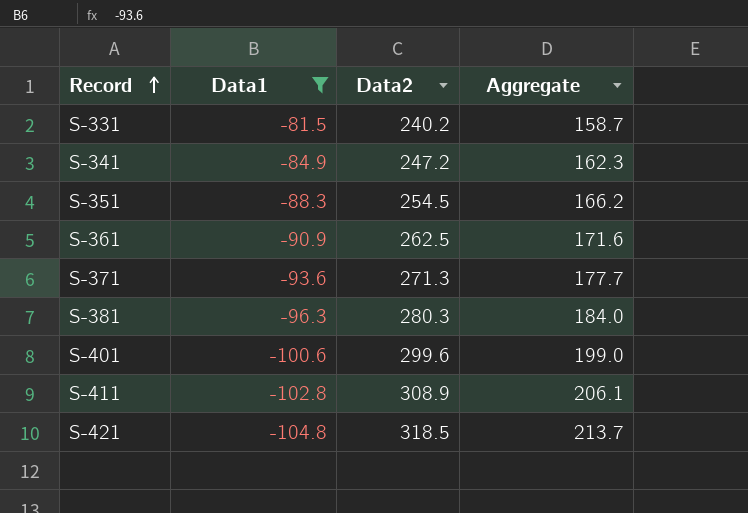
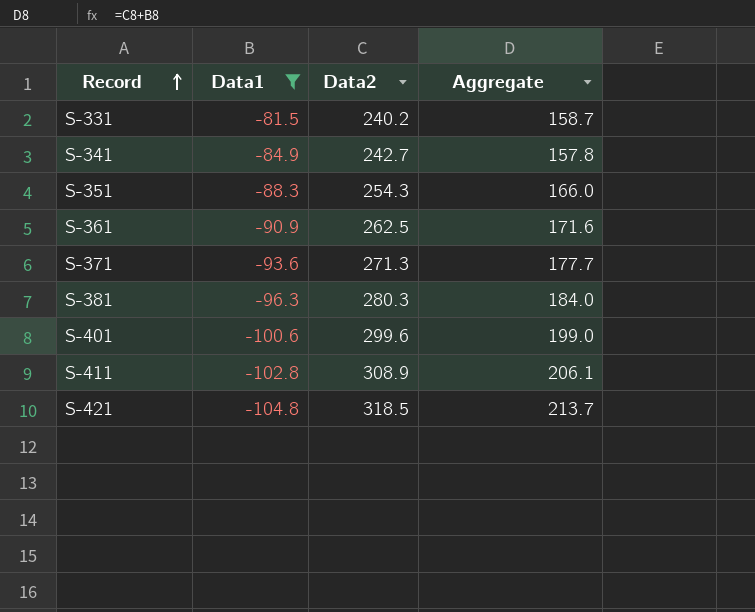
S-341 | Data2: 247.2 -> 242.7
S-341 | Aggregate: 162.3 -> 157.8
S-351 | Data2: 254.5 -> 254.3
S-351 | Aggregate: 166.2 -> 166.0

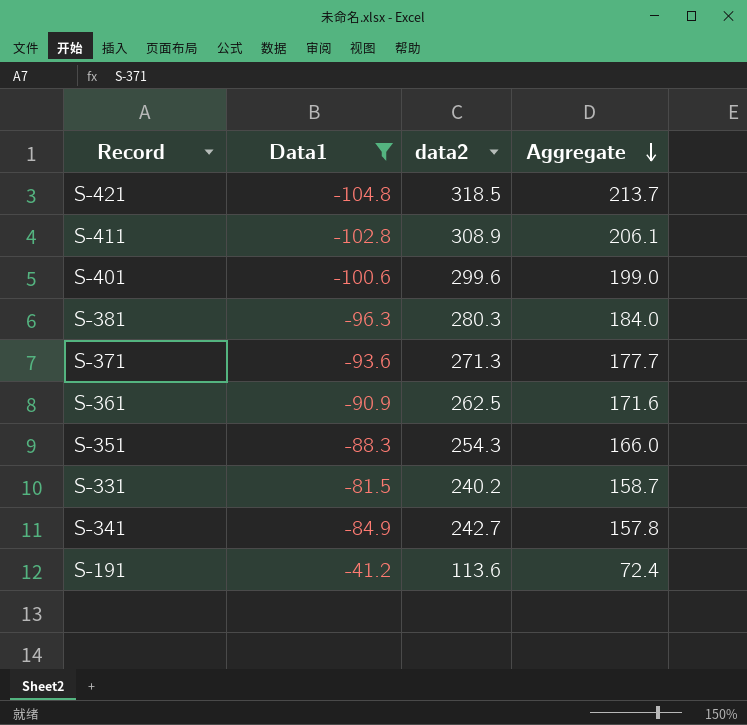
row order: Record ascending -> Aggregate descending
column name: Data2 -> data2
row S-191: none -> -41.2 | 113.6 | 72.4

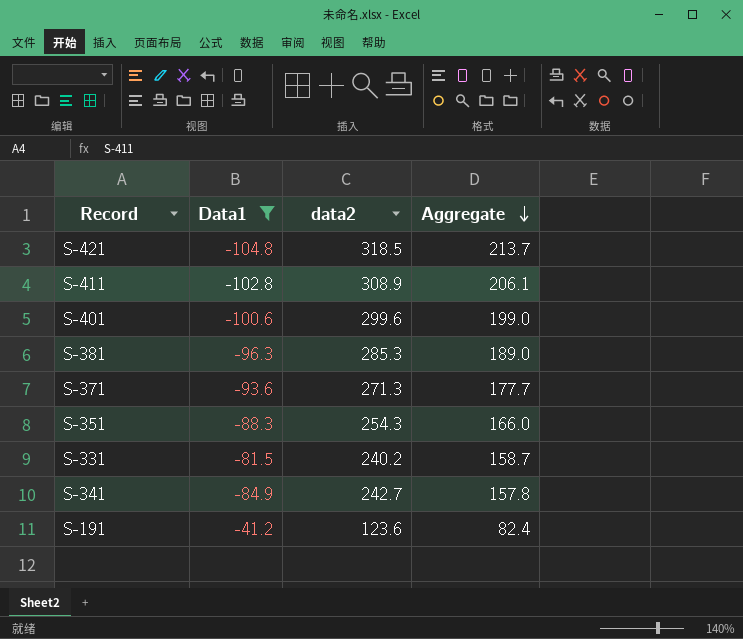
row S-361: -90.9 | 262.5 | 171.6 -> none
S-381 | data2: 280.3 -> 285.3
S-381 | Aggregate: 184.0 -> 189.0
S-191 | data2: 113.6 -> 123.6
S-191 | Aggregate: 72.4 -> 82.4

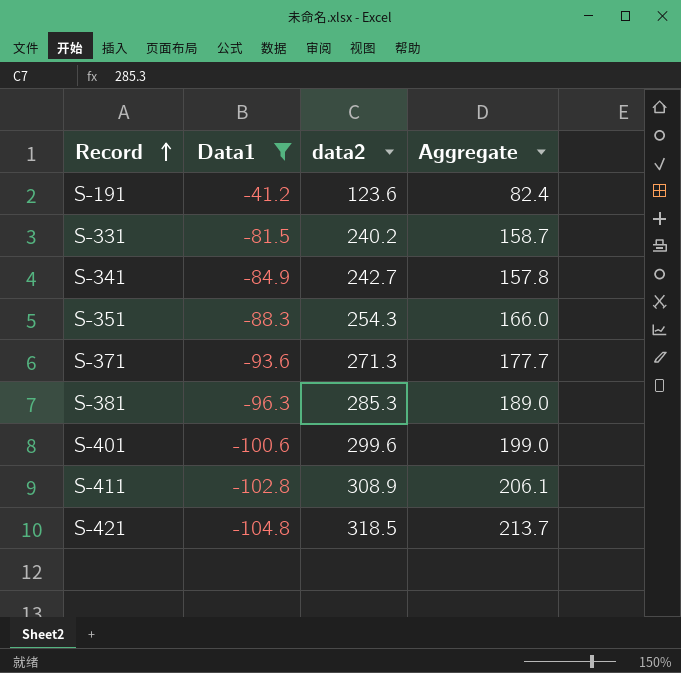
row order: Aggregate descending -> Record ascending

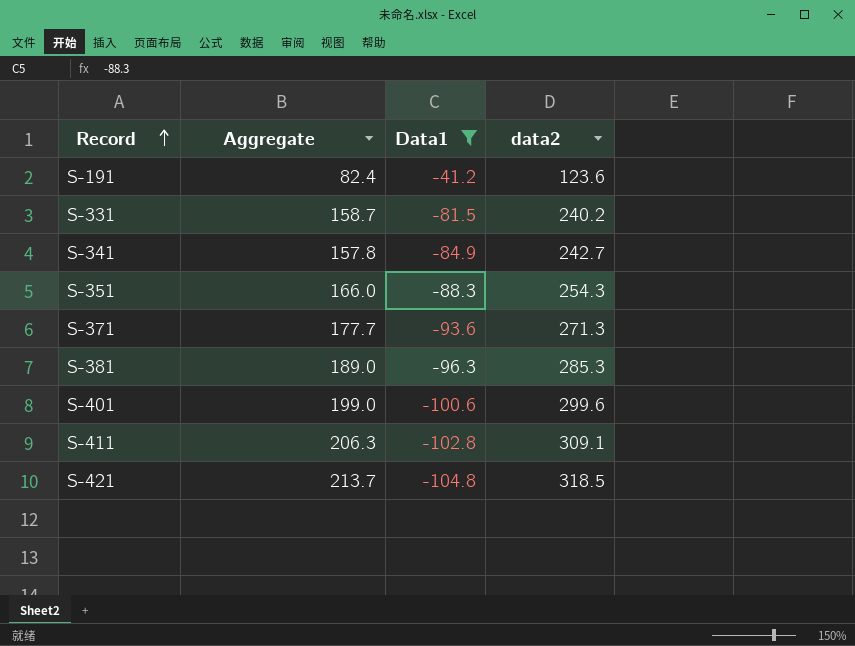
column Aggregate | position: 4 -> 2
S-411 | Aggregate: 206.1 -> 206.3
S-411 | data2: 308.9 -> 309.1

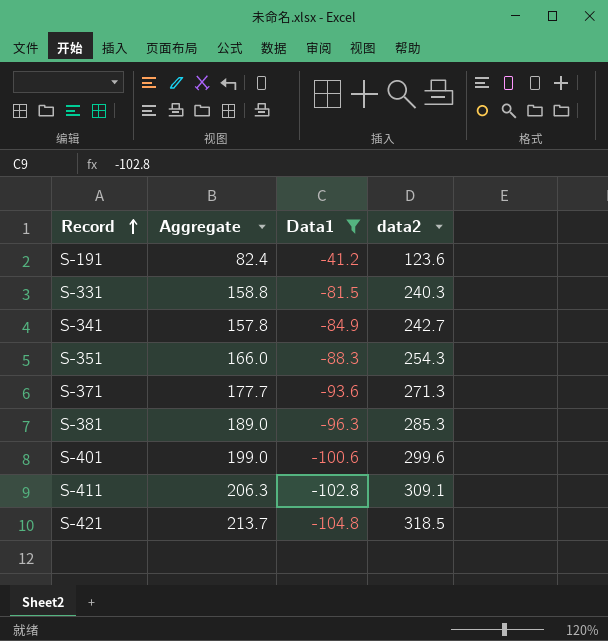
S-331 | Aggregate: 158.7 -> 158.8
S-331 | data2: 240.2 -> 240.3

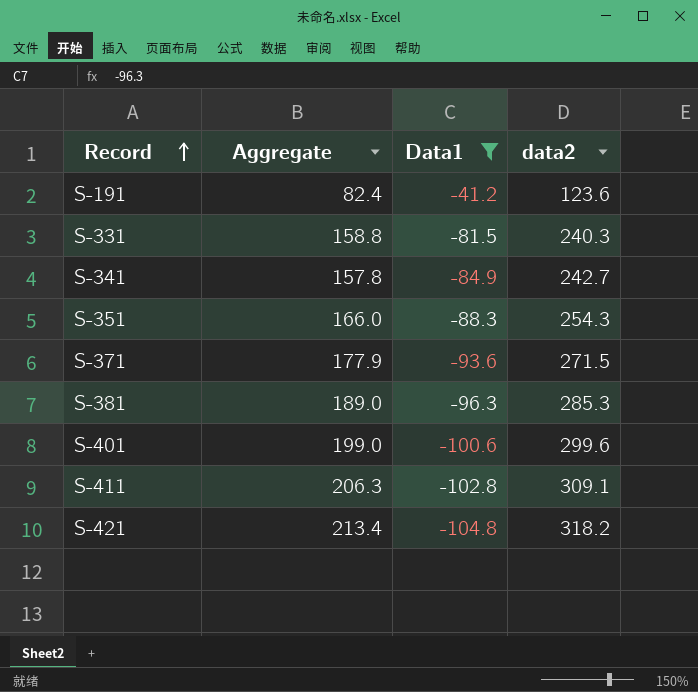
S-371 | Aggregate: 177.7 -> 177.9
S-371 | data2: 271.3 -> 271.5
S-421 | Aggregate: 213.7 -> 213.4
S-421 | data2: 318.5 -> 318.2

